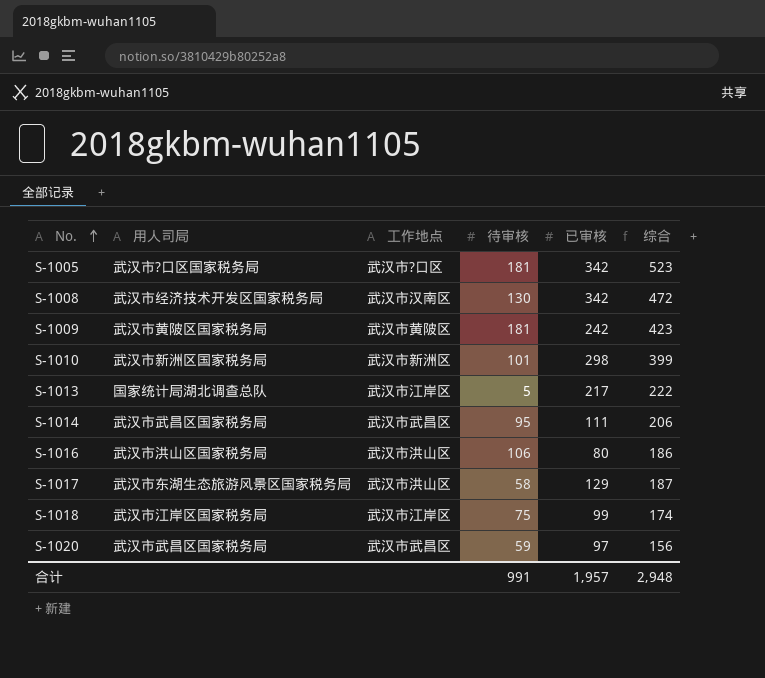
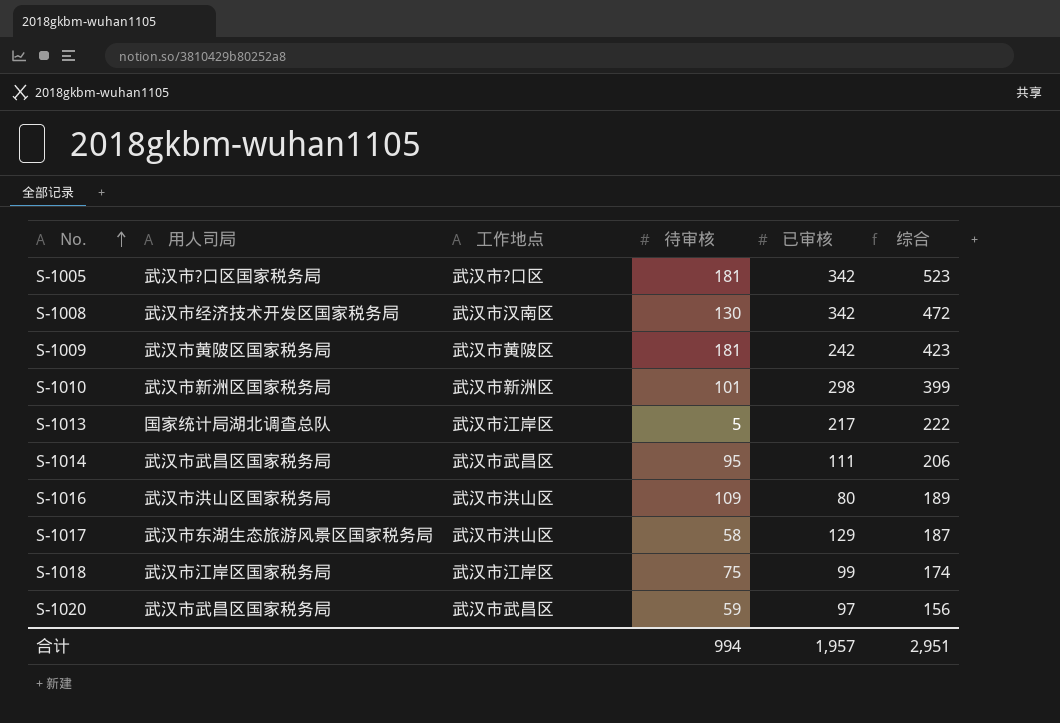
S-1016 | 待审核: 106 -> 109
S-1016 | 综合: 186 -> 189
合计 | 待审核: 991 -> 994
合计 | 综合: 2,948 -> 2,951

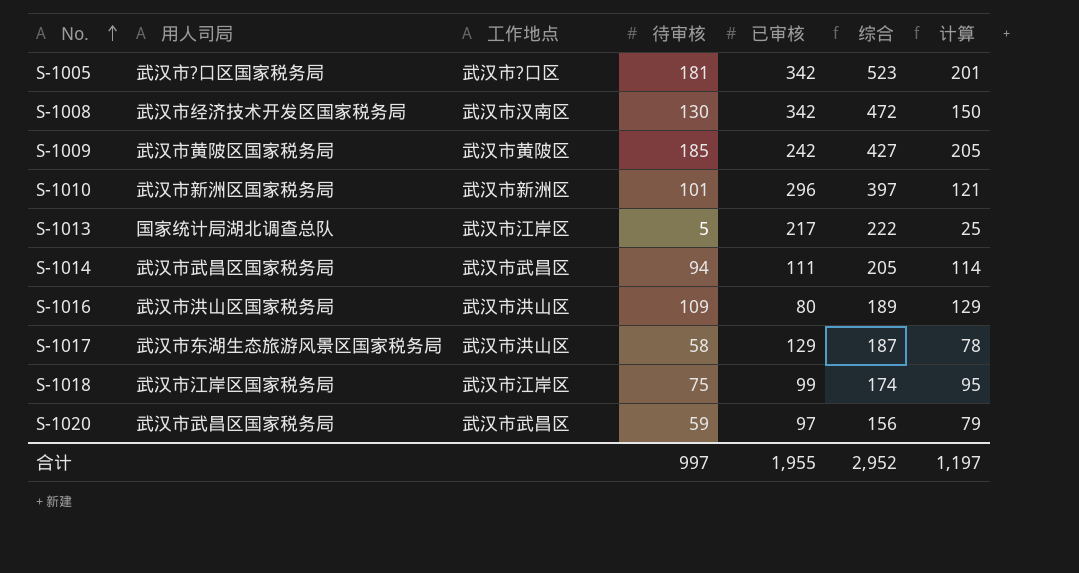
column 计算 | formula: none -> [待审核] + 20
S-1009 | 待审核: 181 -> 185
S-1009 | 综合: 423 -> 427
S-1010 | 已审核: 298 -> 296
S-1010 | 综合: 399 -> 397
S-1014 | 待审核: 95 -> 94
S-1014 | 综合: 206 -> 205
合计 | 待审核: 994 -> 997
合计 | 已审核: 1,957 -> 1,955
合计 | 综合: 2,951 -> 2,952

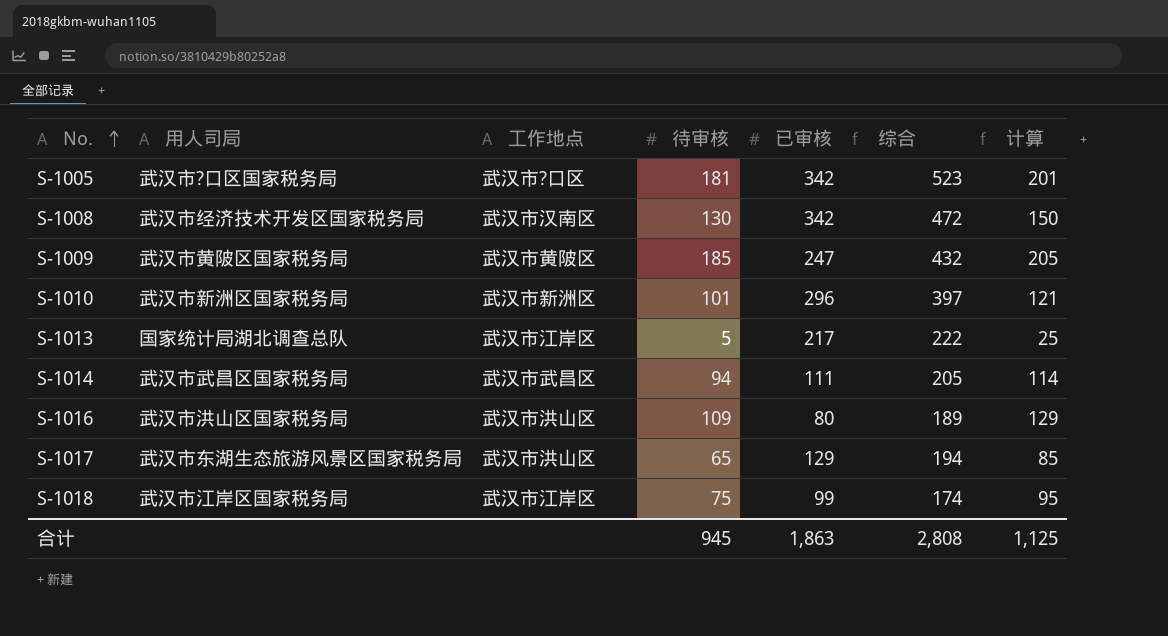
row S-1020: 武汉市武昌区国家税务局 | 武汉市武昌区 | 59 | 97 | 156 | 79 -> none
S-1009 | 已审核: 242 -> 247
S-1009 | 综合: 427 -> 432
S-1017 | 待审核: 58 -> 65
S-1017 | 综合: 187 -> 194
S-1017 | 计算: 78 -> 85
合计 | 待审核: 997 -> 945
合计 | 已审核: 1,955 -> 1,863
合计 | 综合: 2,952 -> 2,808
合计 | 计算: 1,197 -> 1,125

